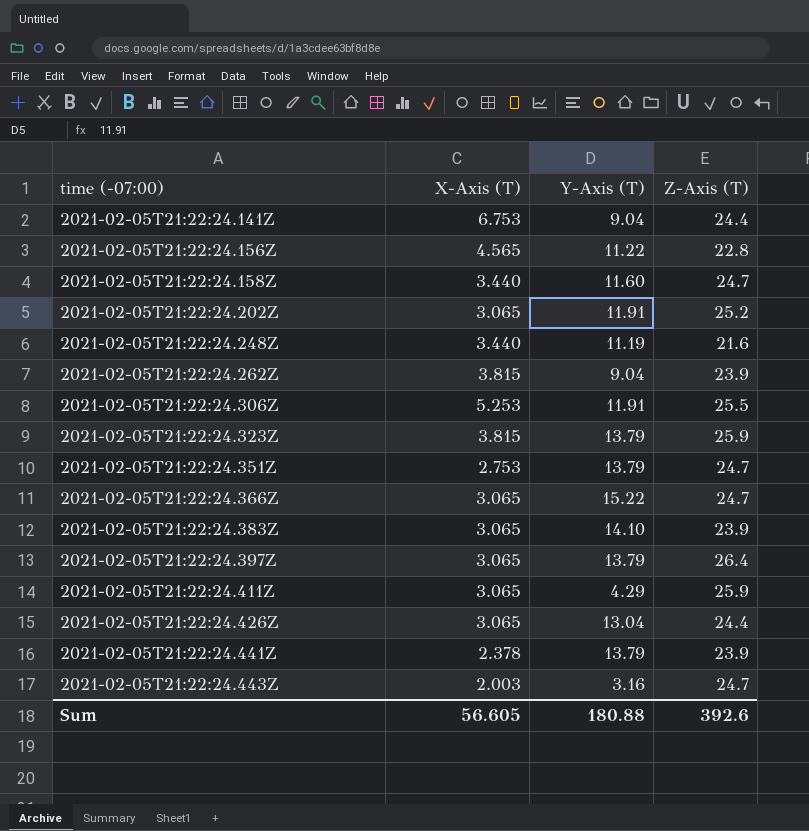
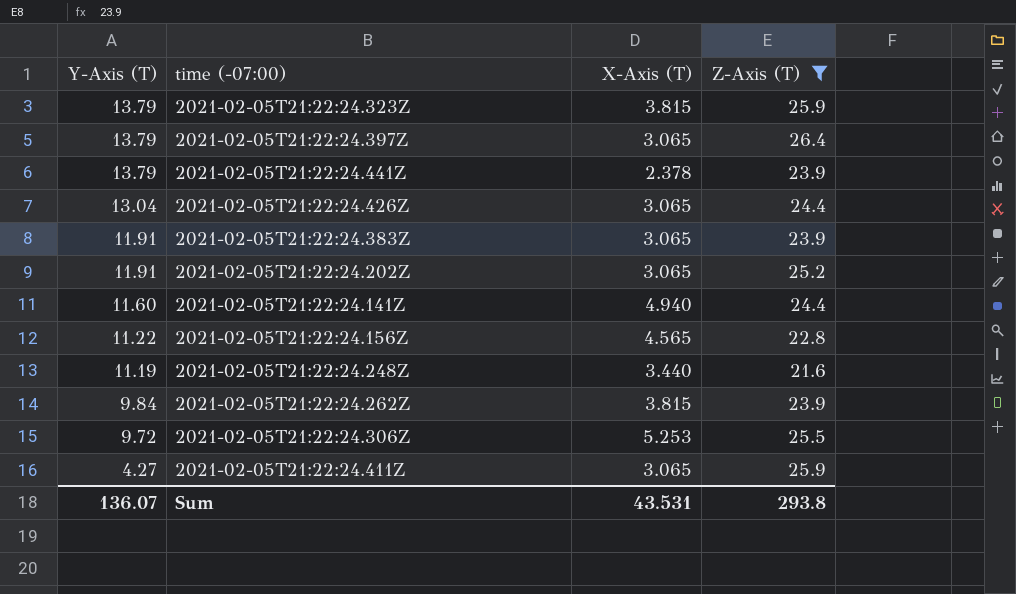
filter: none -> Z-Axis (T) != 24.7
row order: time (-07:00) ascending -> Y-Axis (T) descending
column Y-Axis (T) | position: 3 -> 1
2021-02-05T21:22:24.383Z | Y-Axis (T): 14.10 -> 11.91
2021-02-05T21:22:24.141Z | Y-Axis (T): 9.04 -> 11.60
2021-02-05T21:22:24.141Z | X-Axis (T): 6.753 -> 4.940
2021-02-05T21:22:24.262Z | Y-Axis (T): 9.04 -> 9.84
2021-02-05T21:22:24.306Z | Y-Axis (T): 11.91 -> 9.72
2021-02-05T21:22:24.411Z | Y-Axis (T): 4.29 -> 4.27
Sum | Y-Axis (T): 180.88 -> 136.07
Sum | X-Axis (T): 56.605 -> 43.531
Sum | Z-Axis (T): 392.6 -> 293.8

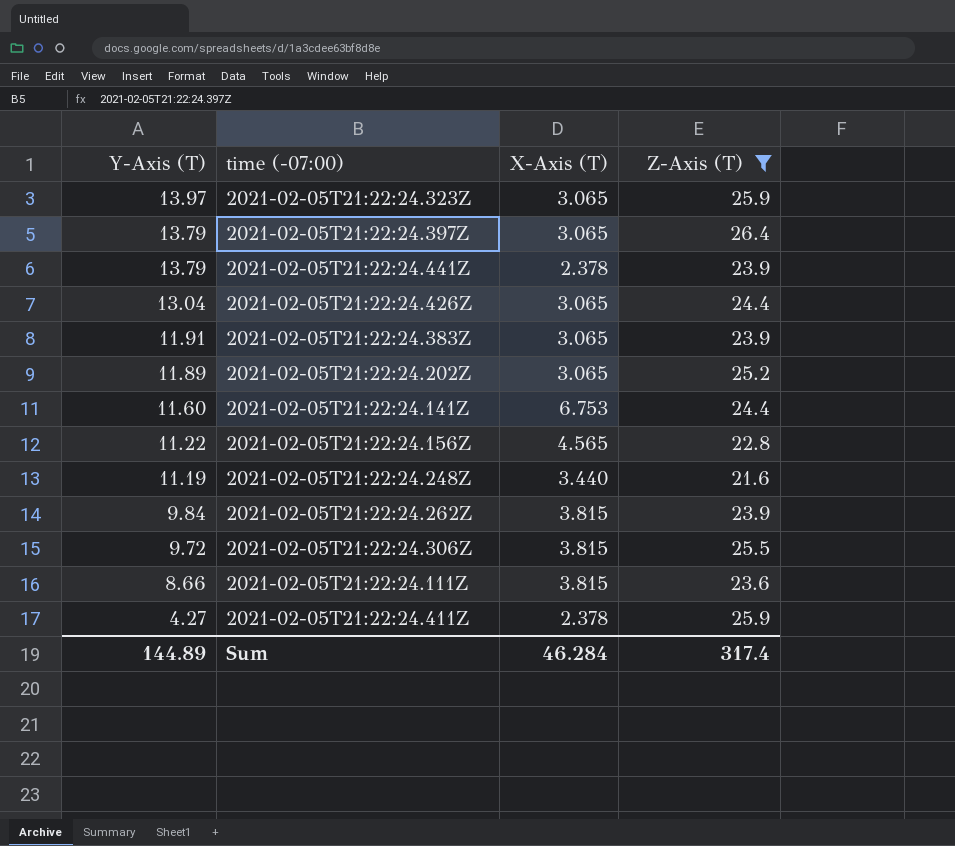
2021-02-05T21:22:24.323Z | Y-Axis (T): 13.79 -> 13.97
2021-02-05T21:22:24.323Z | X-Axis (T): 3.815 -> 3.065
2021-02-05T21:22:24.202Z | Y-Axis (T): 11.91 -> 11.89
2021-02-05T21:22:24.141Z | X-Axis (T): 4.940 -> 6.753
2021-02-05T21:22:24.306Z | X-Axis (T): 5.253 -> 3.815
row 2021-02-05T21:22:24.111Z: none -> 8.66 | 3.815 | 23.6
2021-02-05T21:22:24.411Z | X-Axis (T): 3.065 -> 2.378
Sum | Y-Axis (T): 136.07 -> 144.89
Sum | X-Axis (T): 43.531 -> 46.284
Sum | Z-Axis (T): 293.8 -> 317.4

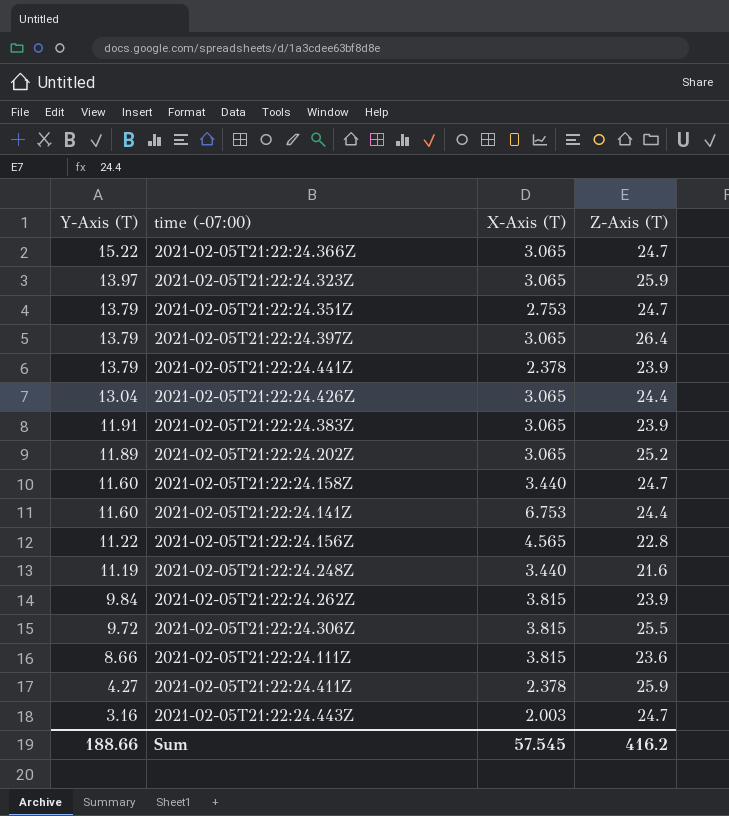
filter: Z-Axis (T) != 24.7 -> none
Sum | Y-Axis (T): 144.89 -> 188.66
Sum | X-Axis (T): 46.284 -> 57.545
Sum | Z-Axis (T): 317.4 -> 416.2

